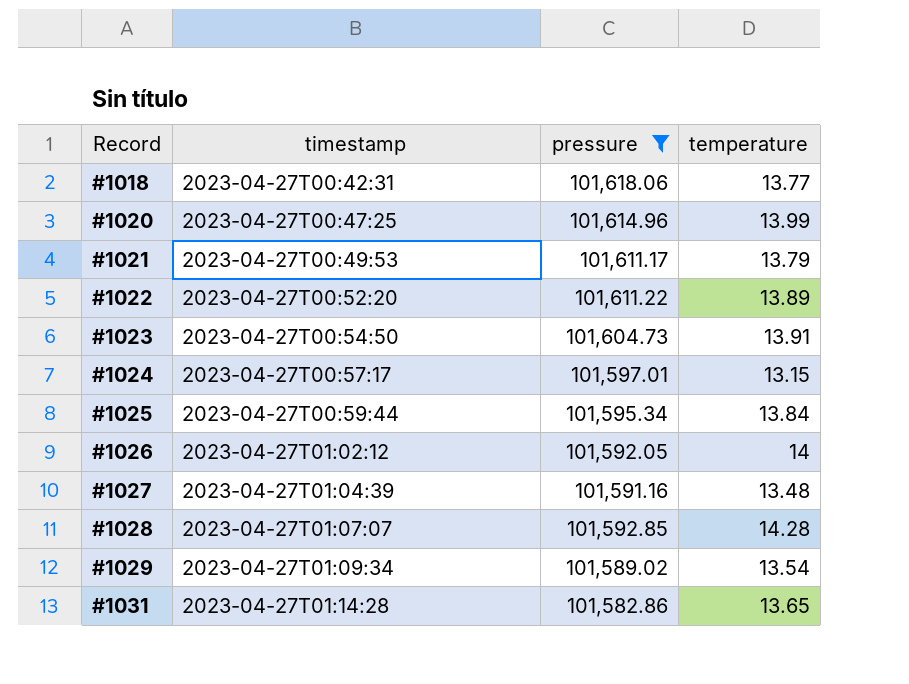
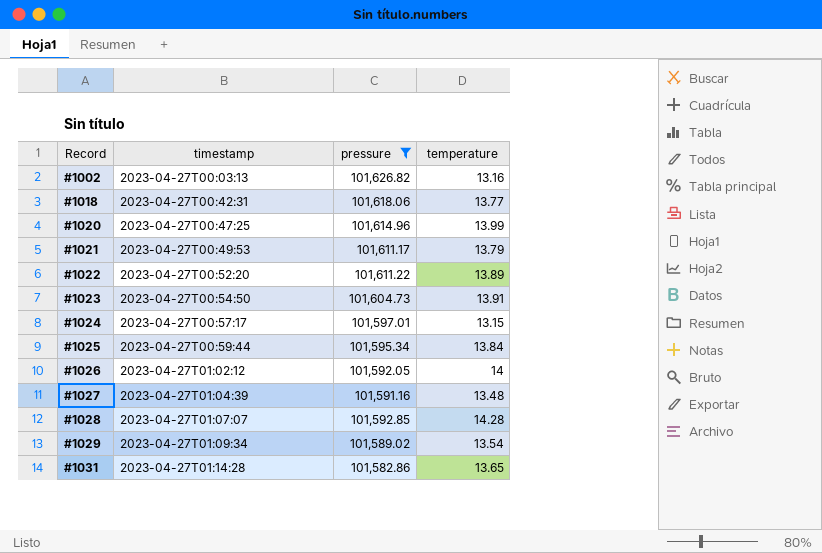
row #1002: none -> 2023-04-27T00:03:13 | 101,626.82 | 13.16

